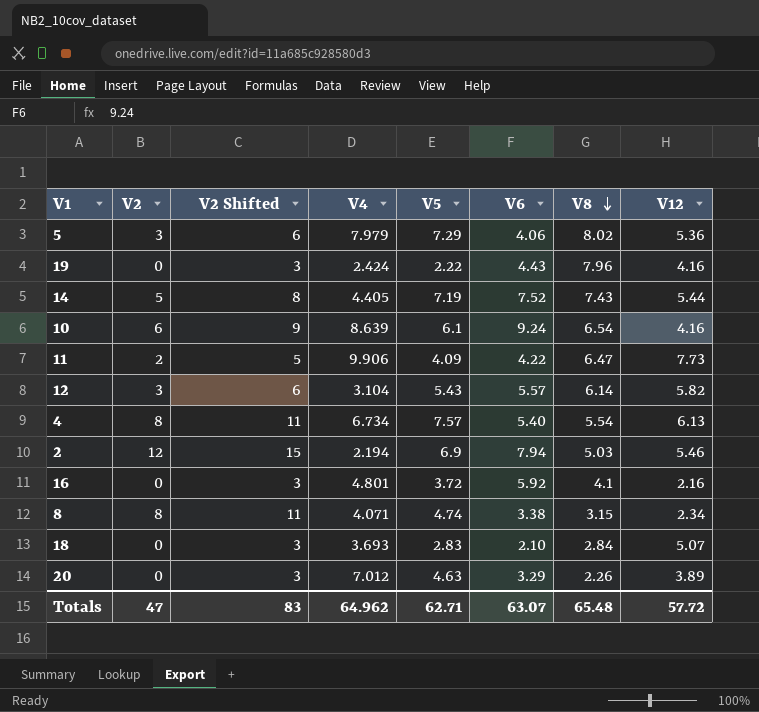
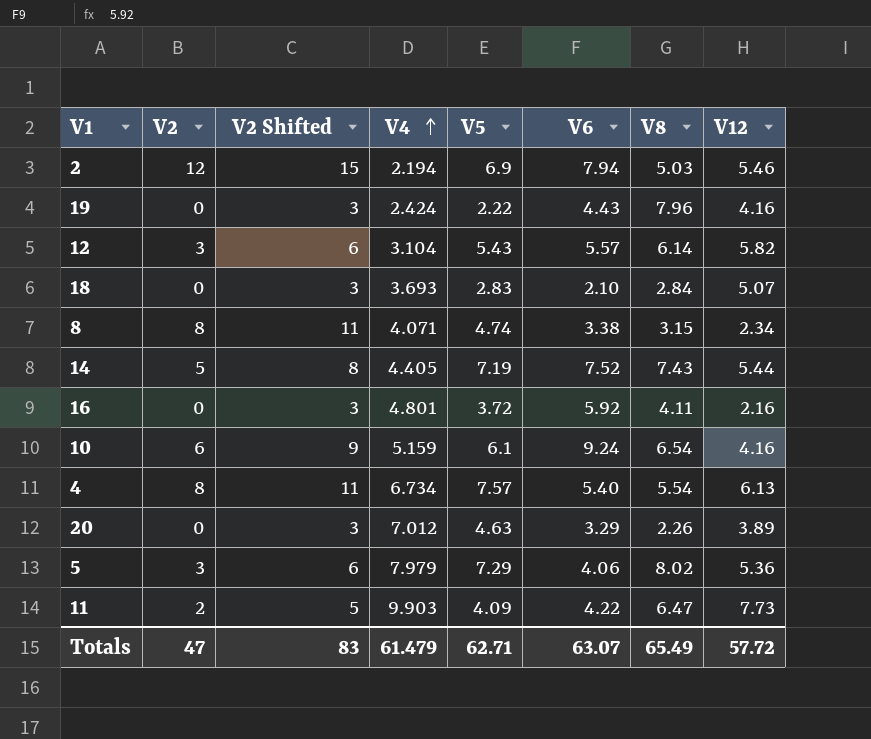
row order: V8 descending -> V4 ascending
16 | V8: 4.1 -> 4.11
10 | V4: 8.639 -> 5.159
11 | V4: 9.906 -> 9.903
Totals | V4: 64.962 -> 61.479
Totals | V8: 65.48 -> 65.49

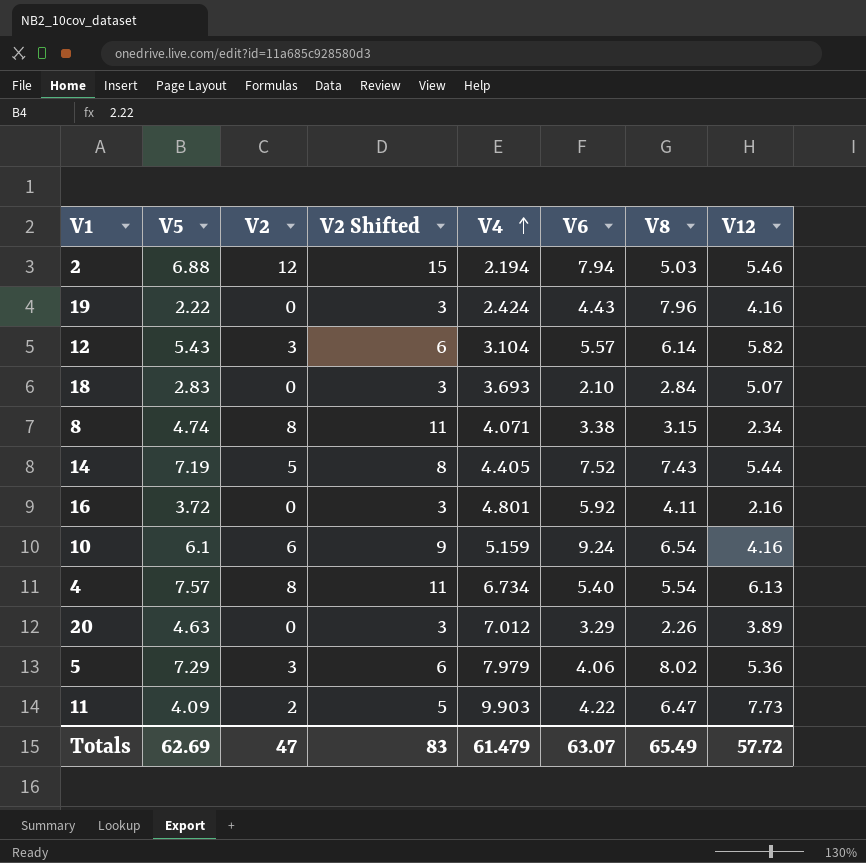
column V5 | position: 5 -> 2
2 | V5: 6.9 -> 6.88
Totals | V5: 62.71 -> 62.69

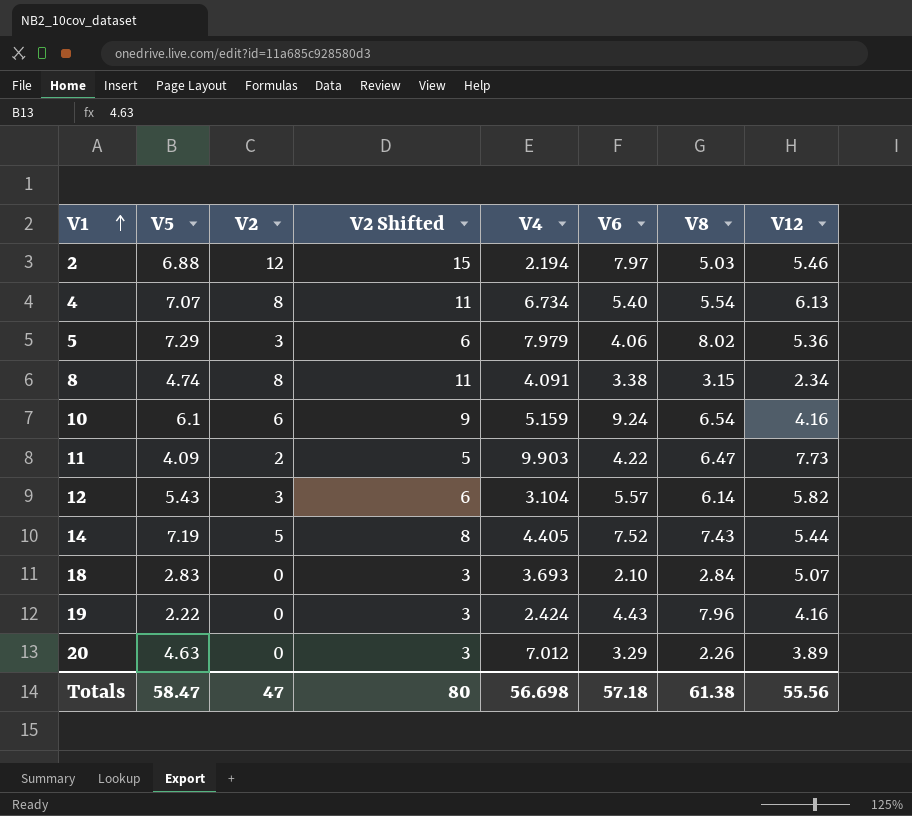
row order: V4 ascending -> V1 ascending
row 16: 3.72 | 0 | 3 | 4.801 | 5.92 | 4.11 | 2.16 -> none
2 | V6: 7.94 -> 7.97
4 | V5: 7.57 -> 7.07
8 | V4: 4.071 -> 4.091
Totals | V5: 62.69 -> 58.47
Totals | V2 Shifted: 83 -> 80
Totals | V4: 61.479 -> 56.698
Totals | V6: 63.07 -> 57.18
Totals | V8: 65.49 -> 61.38
Totals | V12: 57.72 -> 55.56

